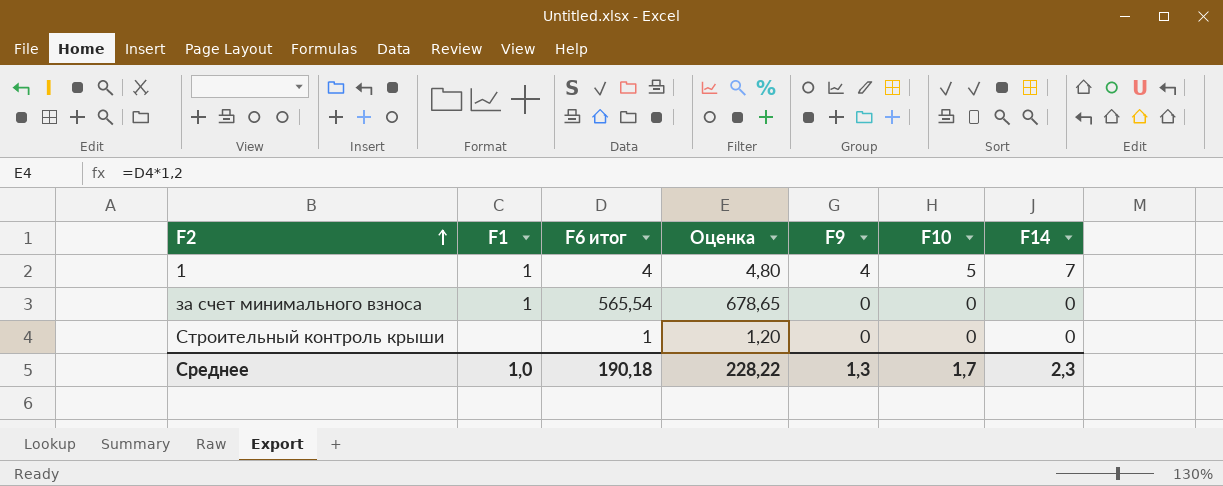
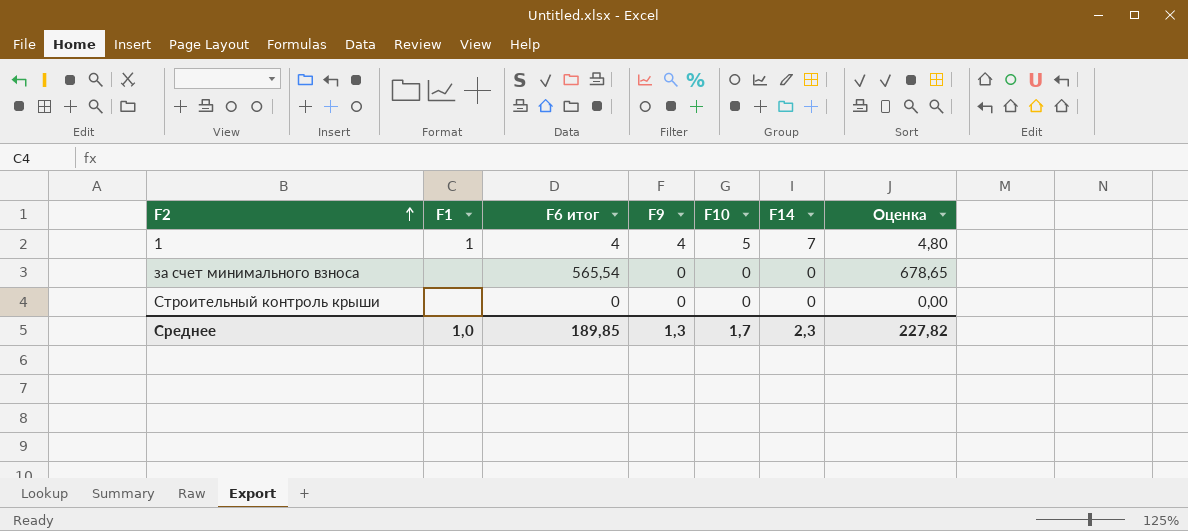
column Оценка | position: 4 -> 7
за счет минимального взноса | F1: 1 -> none
Строительный контроль крыши | F6 итог: 1 -> 0
Строительный контроль крыши | Оценка: 1,20 -> 0,00
Среднее | F6 итог: 190,18 -> 189,85
Среднее | Оценка: 228,22 -> 227,82

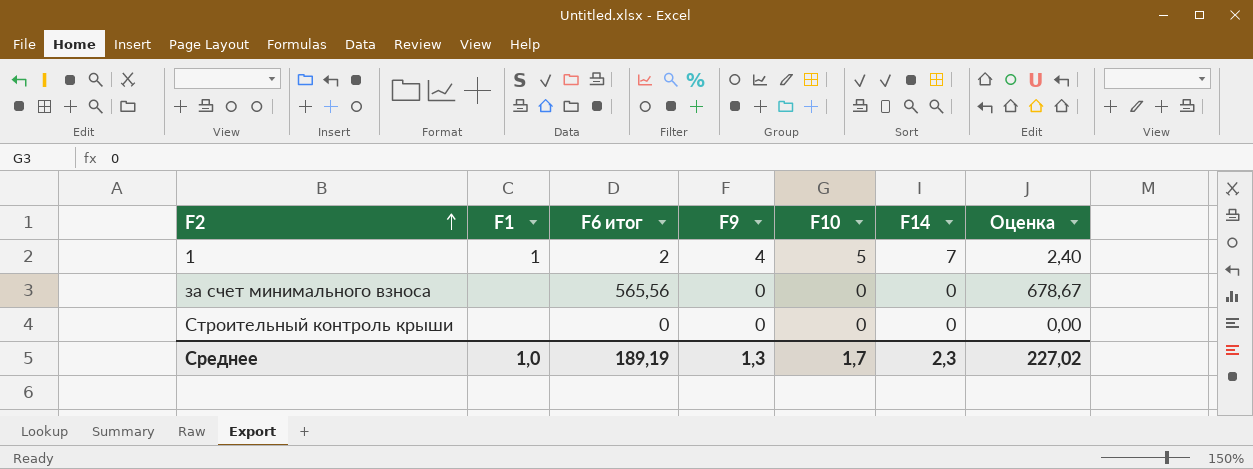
1 | F6 итог: 4 -> 2
1 | Оценка: 4,80 -> 2,40
за счет минимального взноса | F6 итог: 565,54 -> 565,56
за счет минимального взноса | Оценка: 678,65 -> 678,67
Среднее | F6 итог: 189,85 -> 189,19
Среднее | Оценка: 227,82 -> 227,02

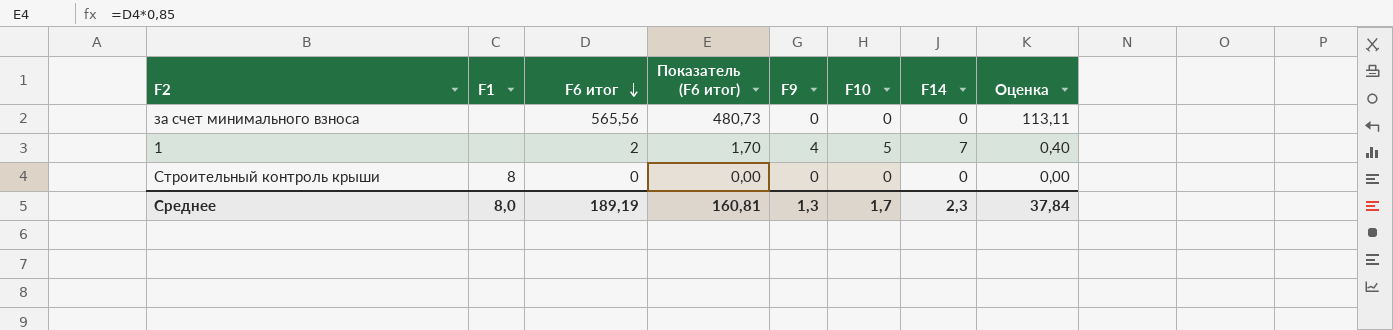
row order: F2 ascending -> F6 итог descending
column Показатель (F6 итог) | formula: none -> [F6 итог] * 0,85
column Оценка | formula: [F6 итог] * 1,2 -> [F6 итог] * 0,2
1 | F1: 1 -> none
Строительный контроль крыши | F1: none -> 8
Среднее | F1: 1,0 -> 8,0
Среднее | Оценка: 227,02 -> 37,84

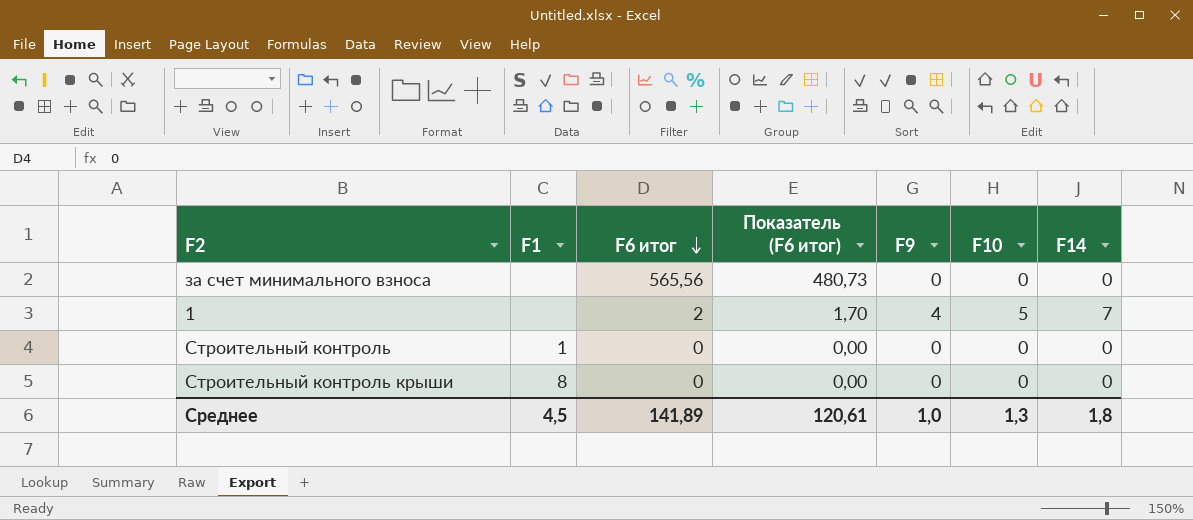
column Оценка | formula: [F6 итог] * 0,2 -> none
row Строительный контроль: none -> 1 | 0 | 0,00 | 0 | 0 | 0
Среднее | F1: 8,0 -> 4,5
Среднее | F6 итог: 189,19 -> 141,89
Среднее | Показатель (F6 итог): 160,81 -> 120,61
Среднее | F9: 1,3 -> 1,0
Среднее | F10: 1,7 -> 1,3
Среднее | F14: 2,3 -> 1,8

